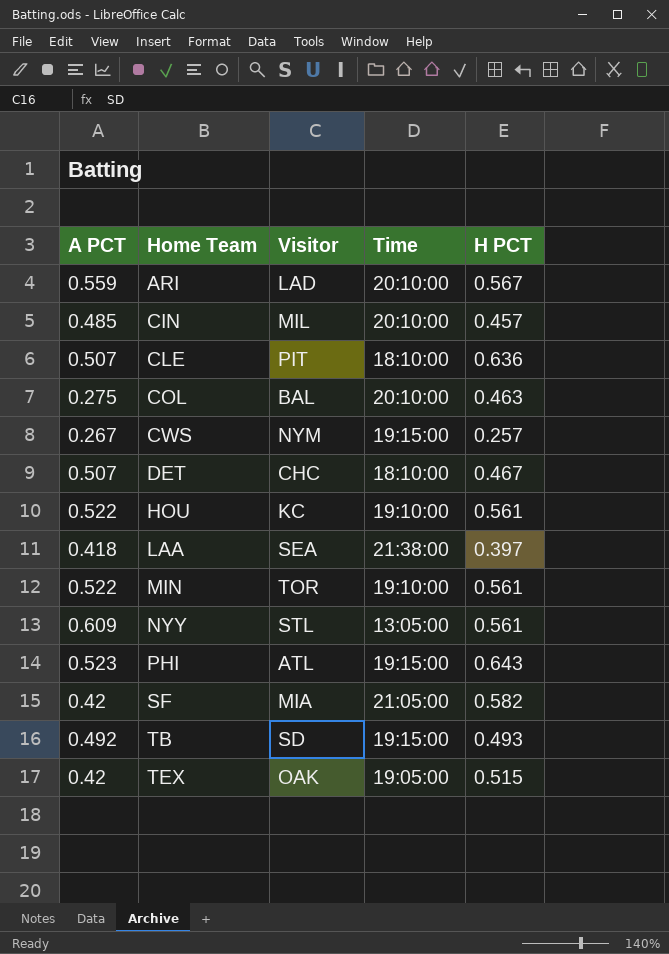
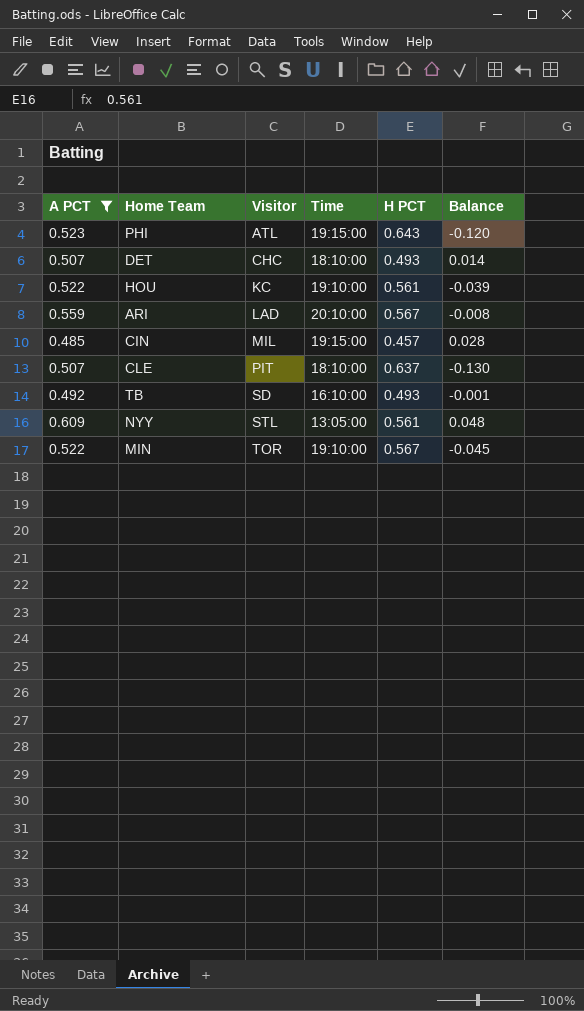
filter: none -> A PCT >= 0.485
row order: Home Team ascending -> Visitor ascending
column Balance | formula: none -> [A PCT] - [H PCT]
DET | H PCT: 0.467 -> 0.493
CIN | Time: 20:10:00 -> 19:15:00
CLE | H PCT: 0.636 -> 0.637
TB | Time: 19:15:00 -> 16:10:00
MIN | H PCT: 0.561 -> 0.567

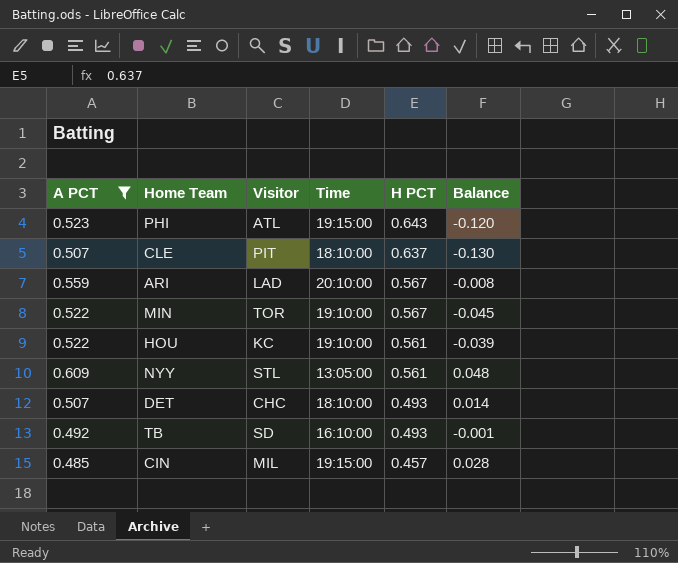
row order: Visitor ascending -> H PCT descending

